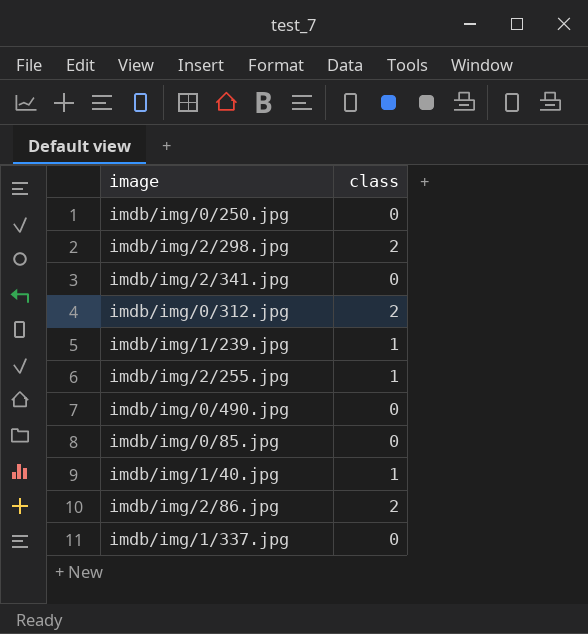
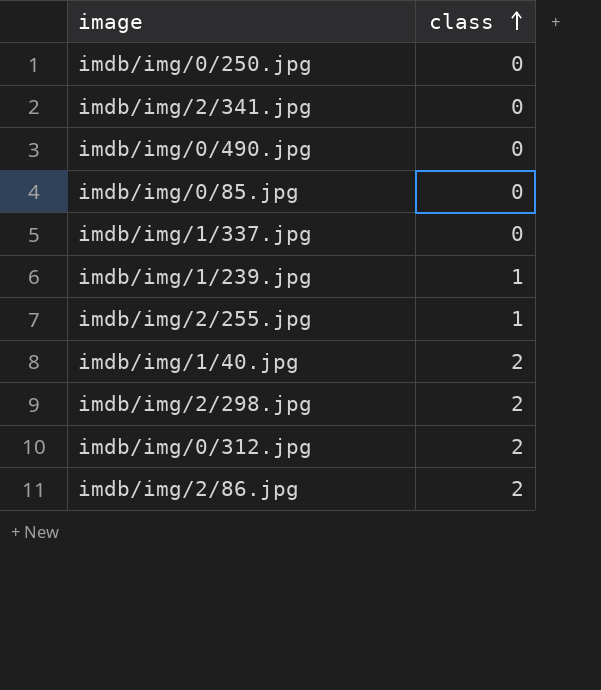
row order: none -> class ascending
imdb/img/1/40.jpg | class: 1 -> 2

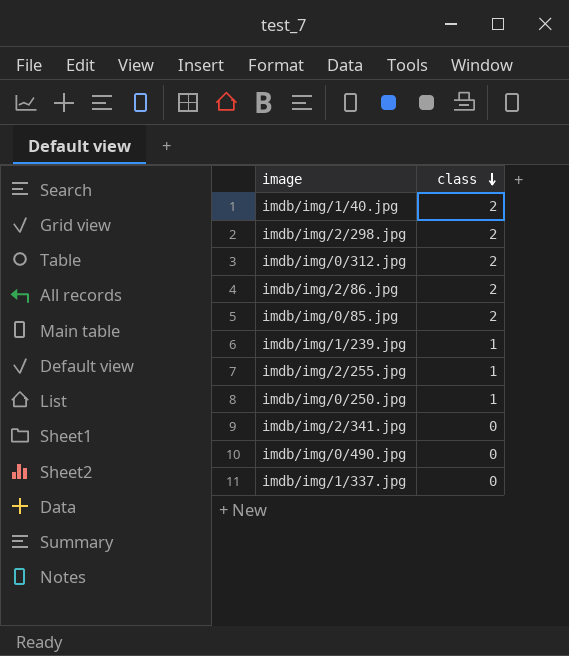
row order: class ascending -> class descending
imdb/img/0/85.jpg | class: 0 -> 2
imdb/img/0/250.jpg | class: 0 -> 1

